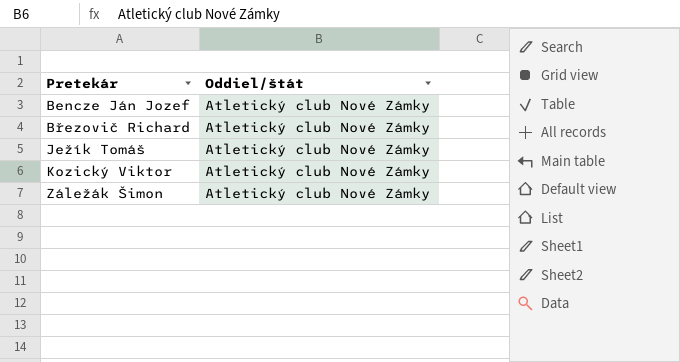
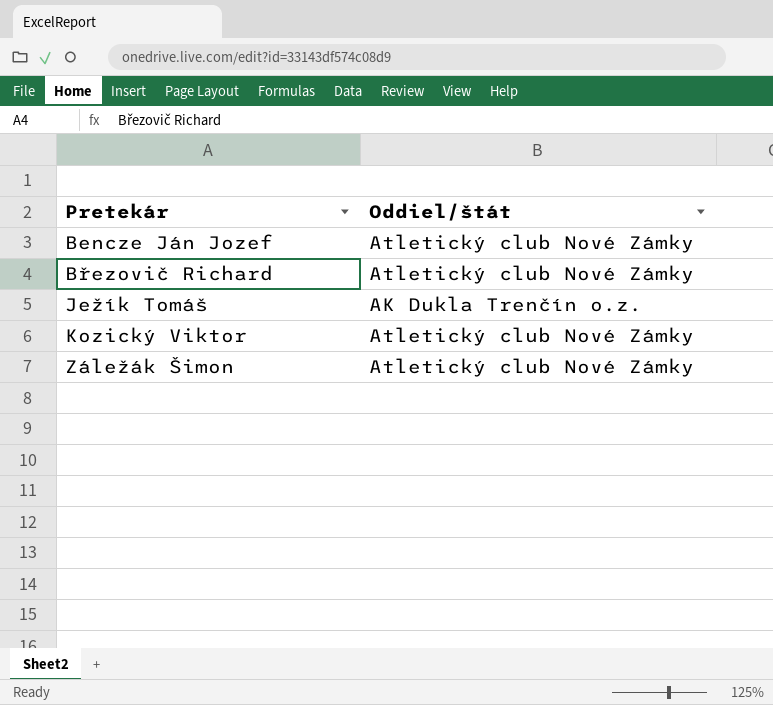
Ježík Tomáš | Oddiel/štát: Atletický club Nové Zámky -> AK Dukla Trenčín o.z.

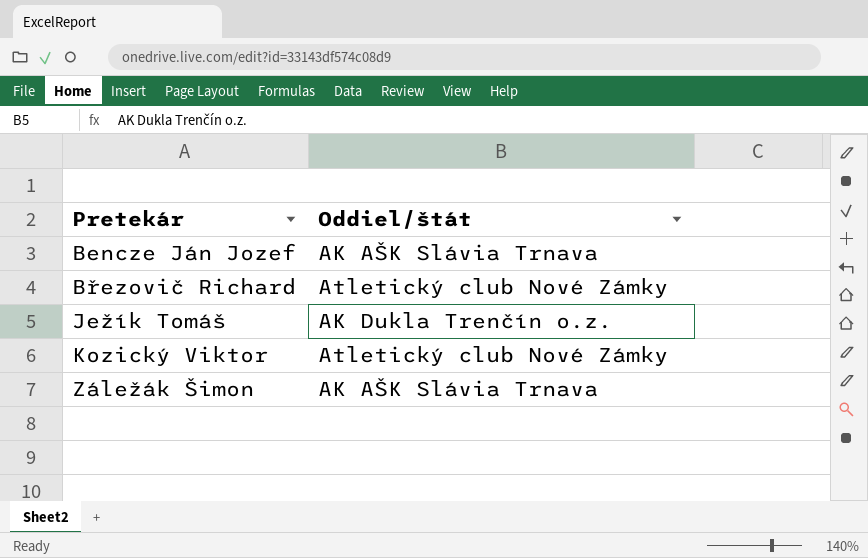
Bencze Ján Jozef | Oddiel/štát: Atletický club Nové Zámky -> AK AŠK Slávia Trnava
Záležák Šimon | Oddiel/štát: Atletický club Nové Zámky -> AK AŠK Slávia Trnava

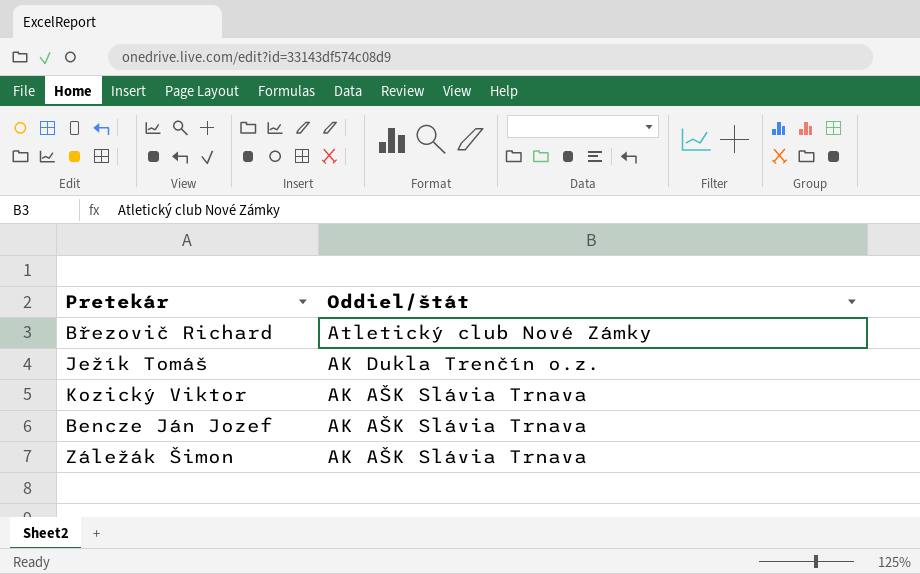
row order: Pretekár ascending -> Oddiel/štát descending
Kozický Viktor | Oddiel/štát: Atletický club Nové Zámky -> AK AŠK Slávia Trnava

